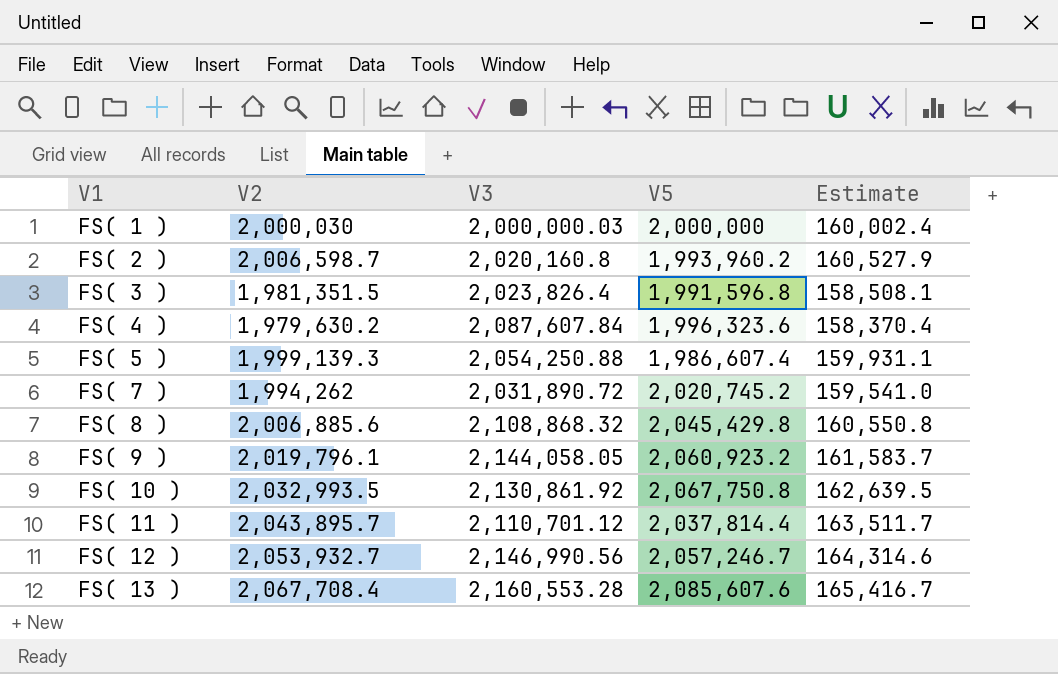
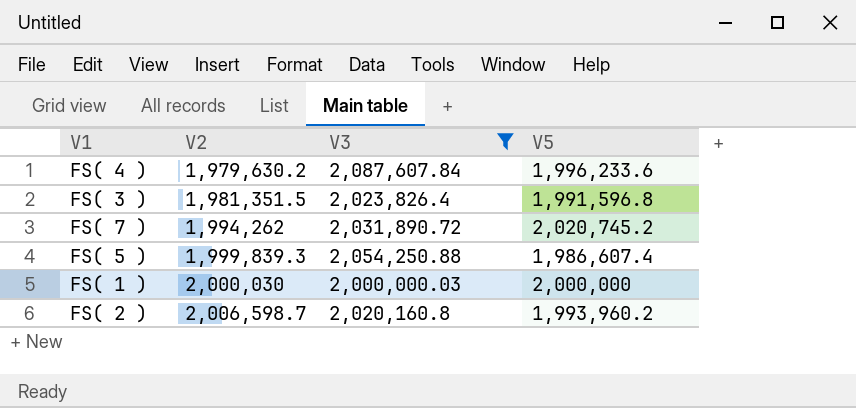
filter: none -> V3 <= 2,087,607.84
row order: V1 ascending -> V2 ascending
column Estimate | formula: [V2] * 0.08 -> none
FS( 4 ) | V5: 1,996,323.6 -> 1,996,233.6
FS( 5 ) | V2: 1,999,139.3 -> 1,999,839.3

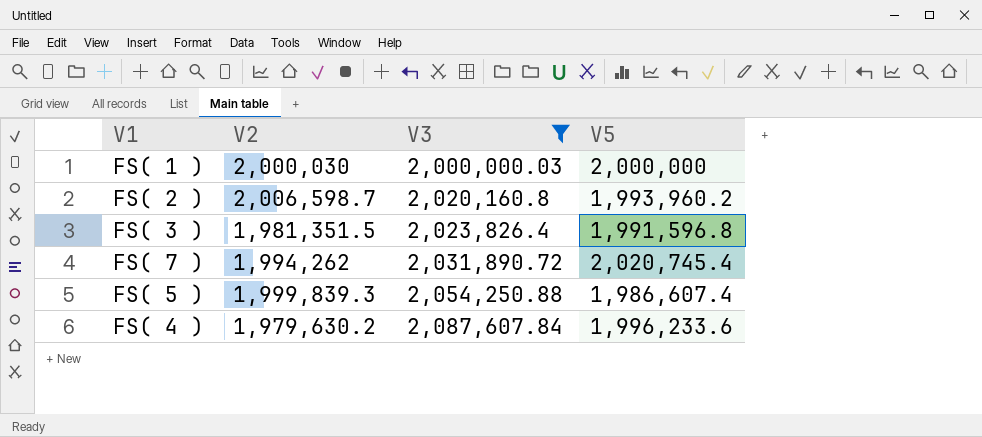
row order: V2 ascending -> V3 ascending
FS( 7 ) | V5: 2,020,745.2 -> 2,020,745.4

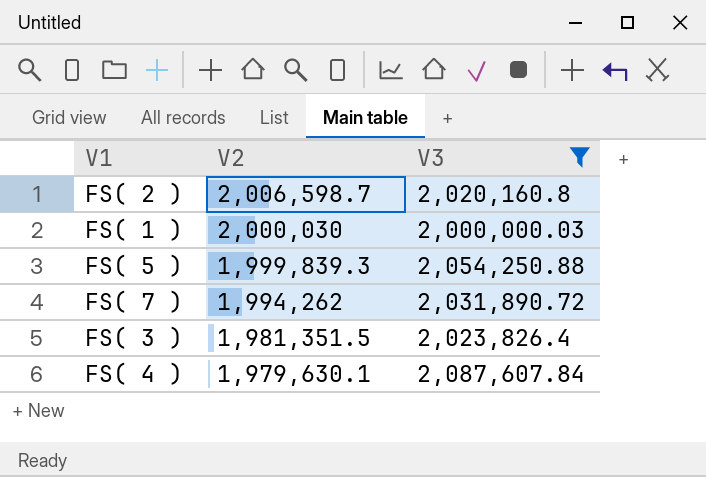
row order: V3 ascending -> V2 descending
column V5 | position: 4 -> none
FS( 4 ) | V2: 1,979,630.2 -> 1,979,630.1

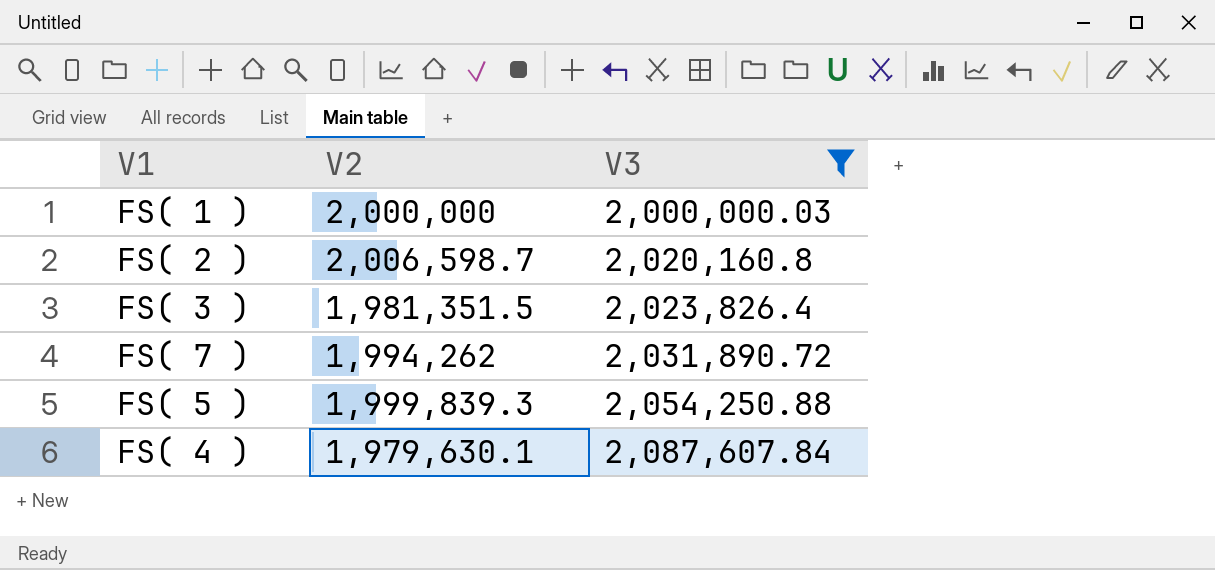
row order: V2 descending -> V3 ascending
FS( 1 ) | V2: 2,000,030 -> 2,000,000

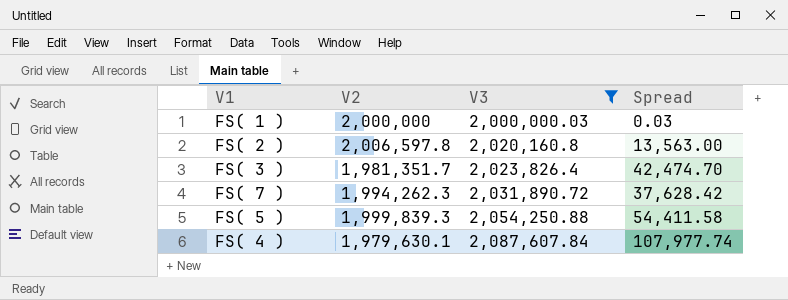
column Spread | formula: none -> [V3] - [V2]
FS( 2 ) | V2: 2,006,598.7 -> 2,006,597.8
FS( 3 ) | V2: 1,981,351.5 -> 1,981,351.7
FS( 7 ) | V2: 1,994,262 -> 1,994,262.3

